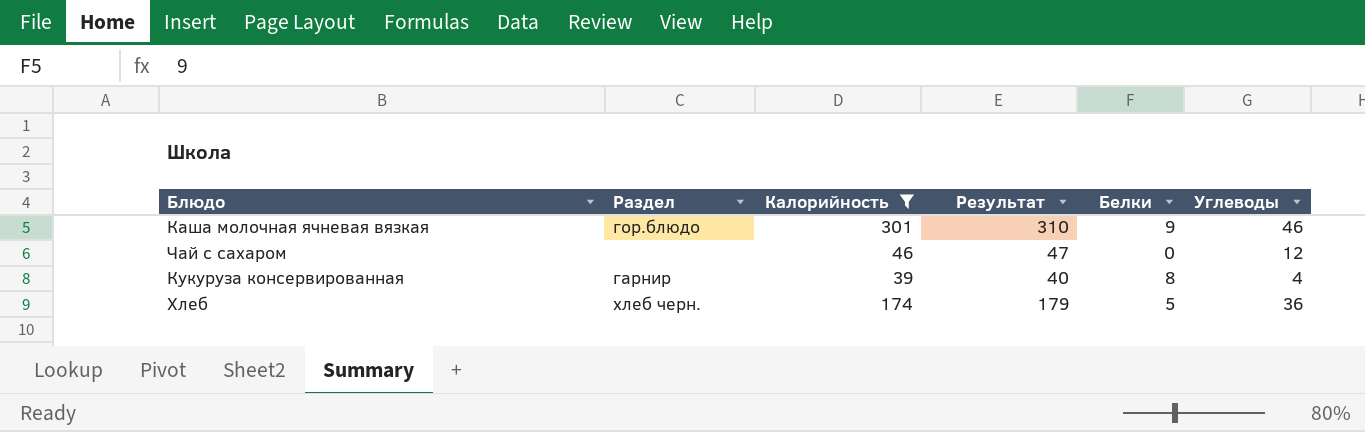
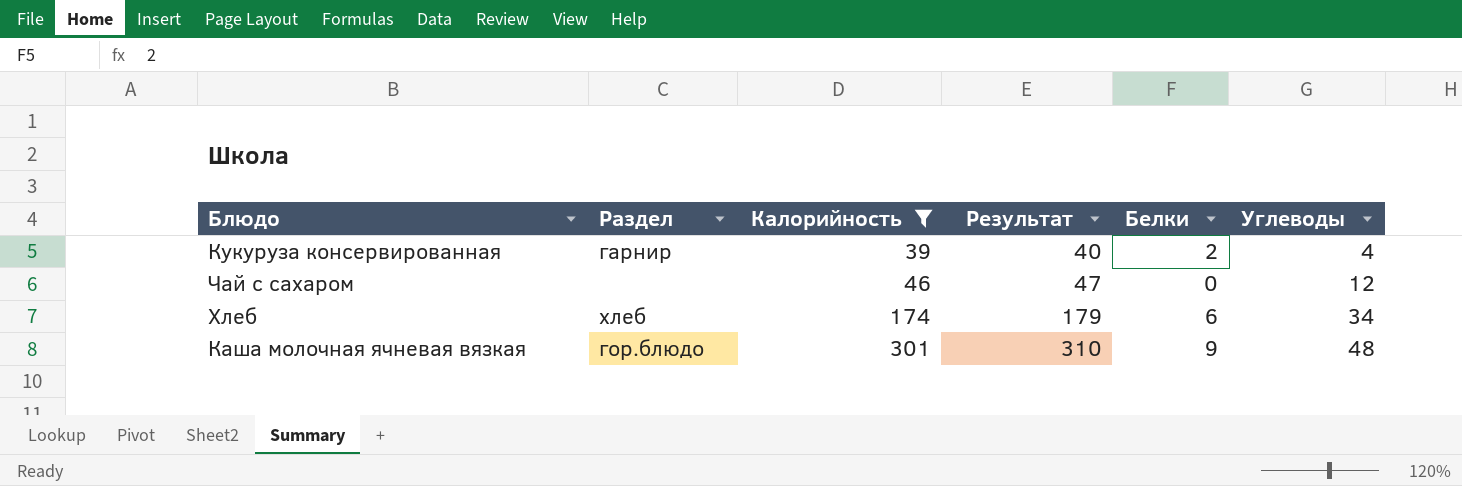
row order: none -> Калорийность ascending
Кукуруза консервированная | Белки: 8 -> 2
Хлеб | Раздел: хлеб черн. -> хлеб
Хлеб | Белки: 5 -> 6
Хлеб | Углеводы: 36 -> 34
Каша молочная ячневая вязкая | Углеводы: 46 -> 48

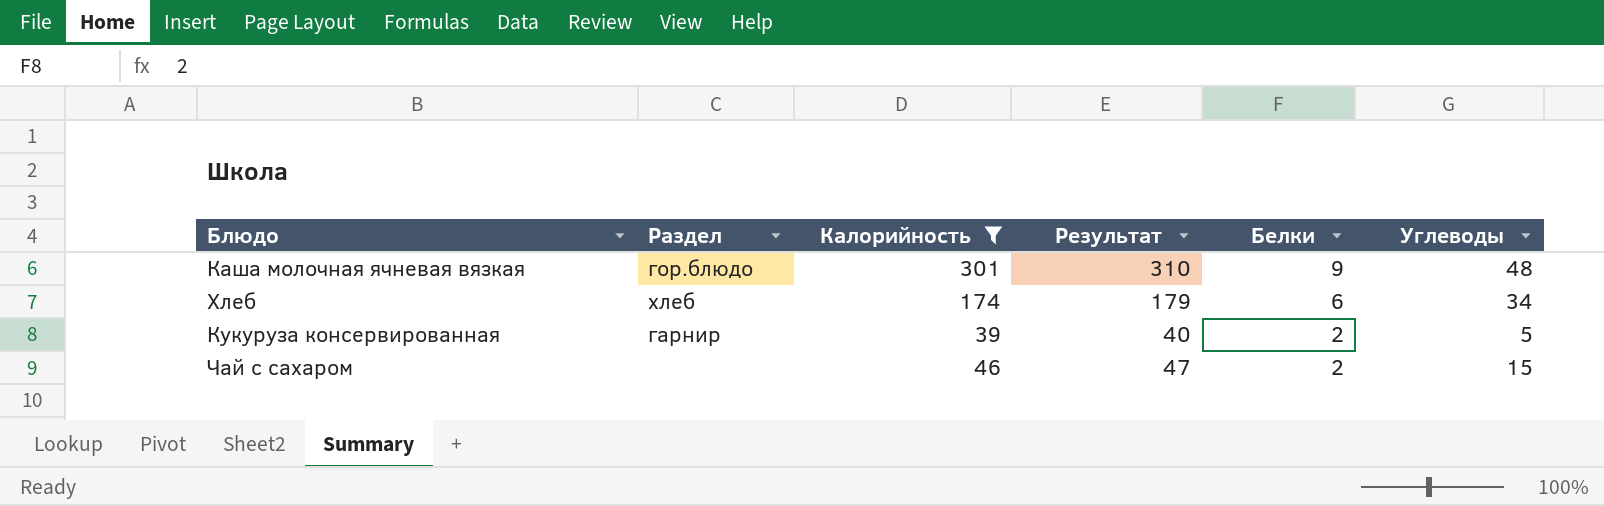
row order: Калорийность ascending -> Белки descending
Кукуруза консервированная | Углеводы: 4 -> 5
Чай с сахаром | Белки: 0 -> 2
Чай с сахаром | Углеводы: 12 -> 15

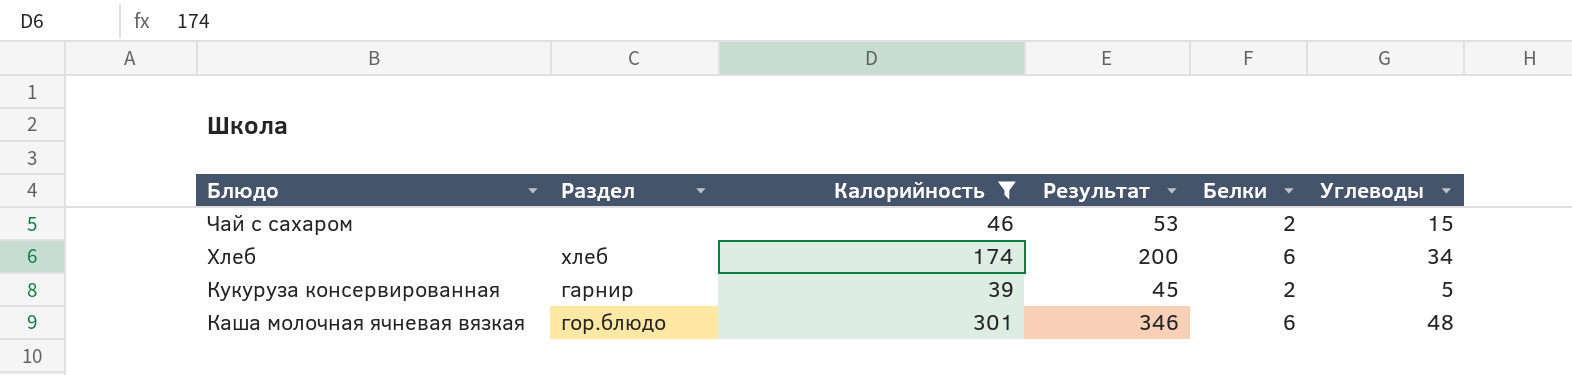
row order: Белки descending -> Блюдо descending
column Результат | formula: [Калорийность] * 1,03 -> [Калорийность] * 1,15
Каша молочная ячневая вязкая | Белки: 9 -> 6

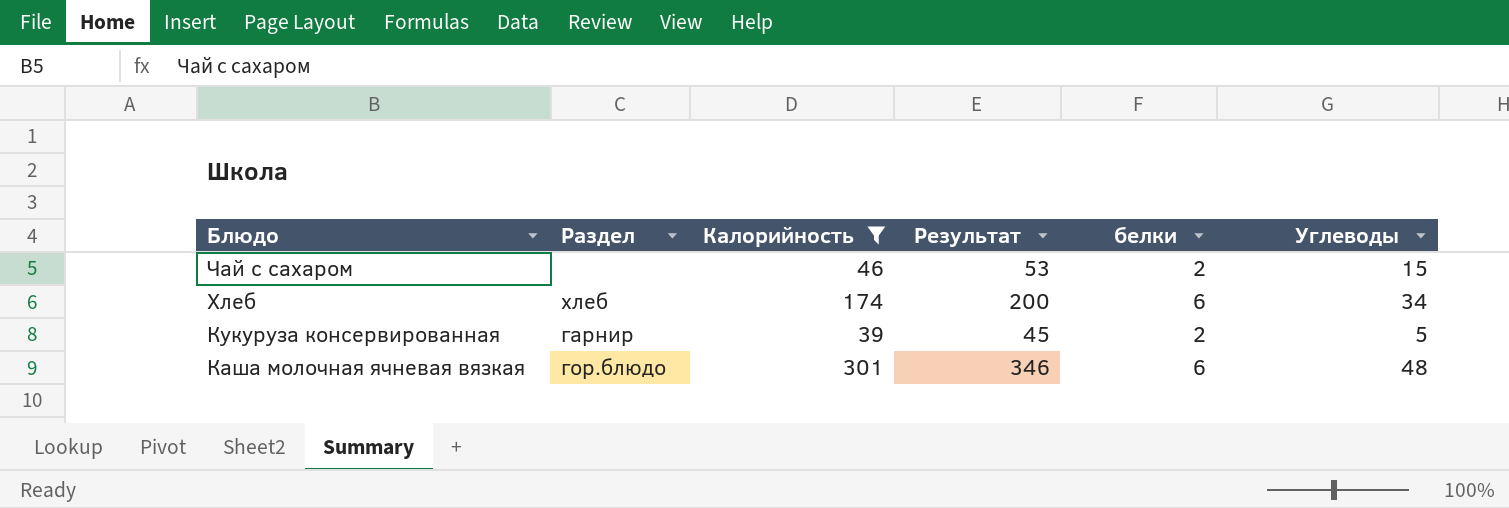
column name: Белки -> белки

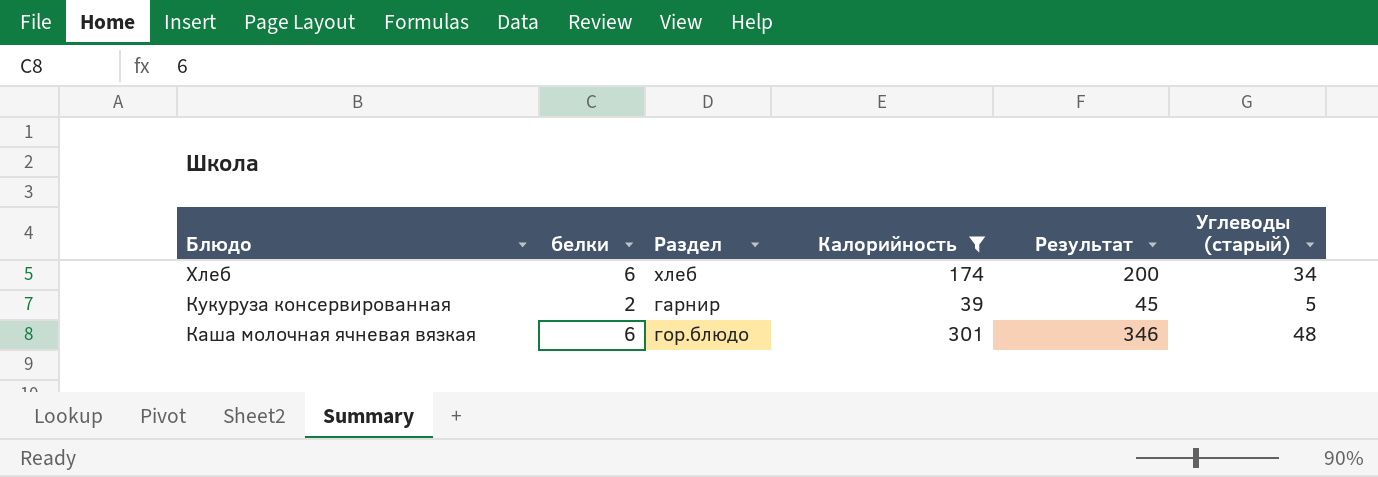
column белки | position: 5 -> 2
column name: Углеводы -> Углеводы (старый)
row Чай с сахаром: none | 46 | 53 | 2 | 15 -> none

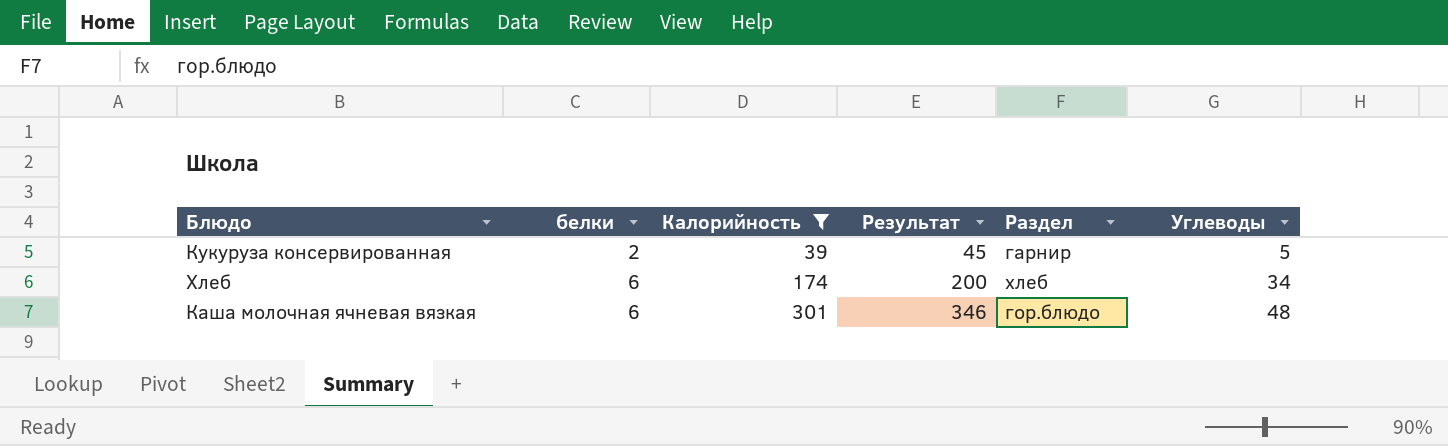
row order: Блюдо descending -> белки ascending
column Раздел | position: 3 -> 5
column name: Углеводы (старый) -> Углеводы

